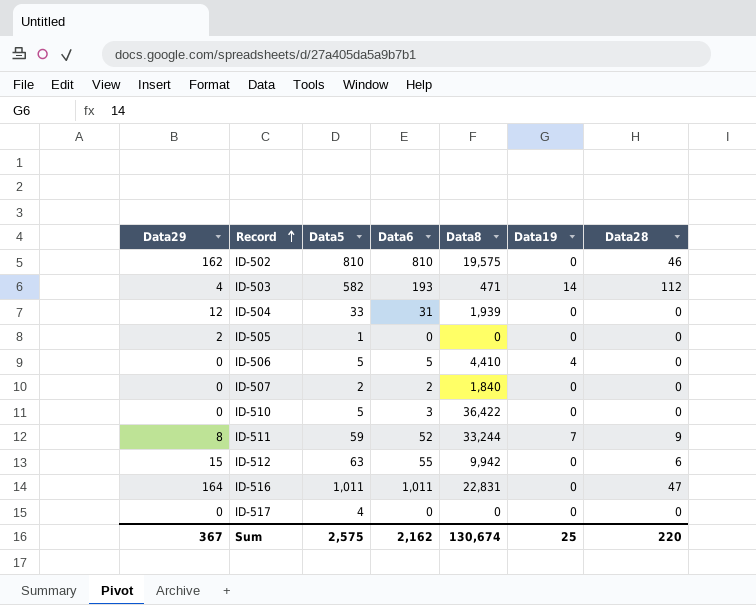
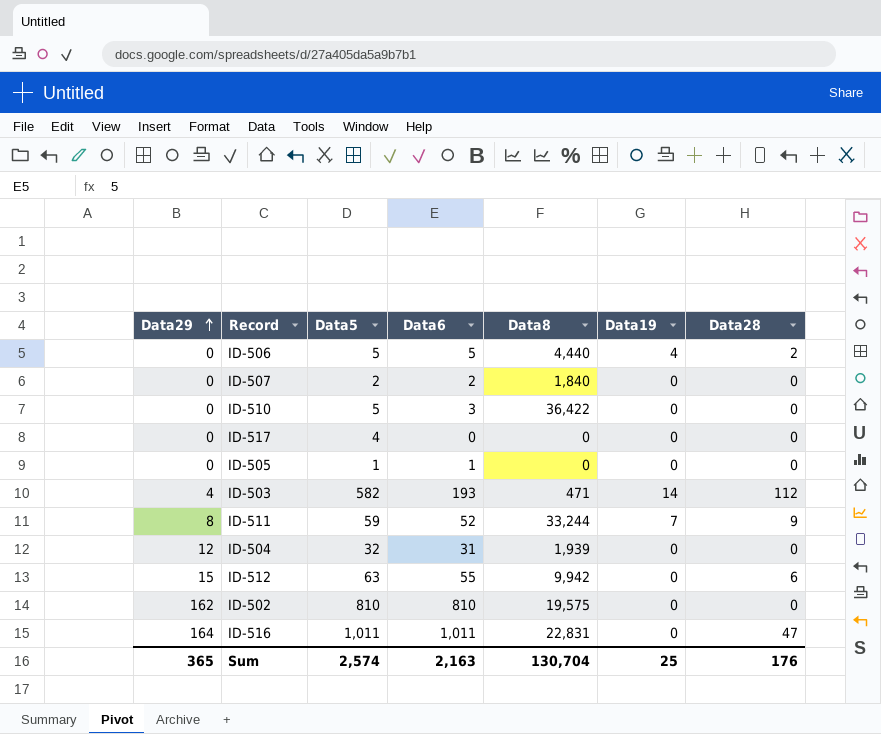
row order: Record ascending -> Data29 ascending
ID-506 | Data8: 4,410 -> 4,440
ID-506 | Data28: 0 -> 2
ID-505 | Data29: 2 -> 0
ID-505 | Data6: 0 -> 1
ID-504 | Data5: 33 -> 32
ID-502 | Data28: 46 -> 0
Sum | Data29: 367 -> 365
Sum | Data5: 2,575 -> 2,574
Sum | Data6: 2,162 -> 2,163
Sum | Data8: 130,674 -> 130,704
Sum | Data28: 220 -> 176

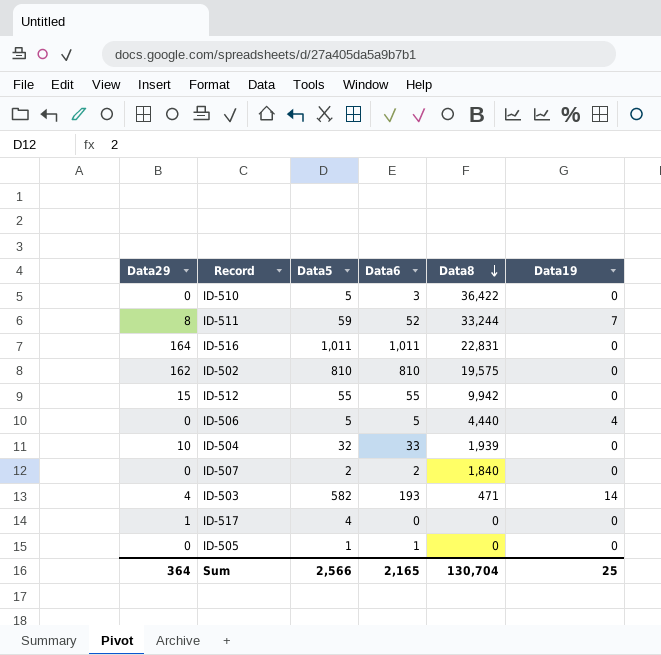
row order: Data29 ascending -> Data8 descending
column Data28 | position: 7 -> none
ID-512 | Data5: 63 -> 55
ID-504 | Data29: 12 -> 10
ID-504 | Data6: 31 -> 33
ID-517 | Data29: 0 -> 1
Sum | Data29: 365 -> 364
Sum | Data5: 2,574 -> 2,566
Sum | Data6: 2,163 -> 2,165

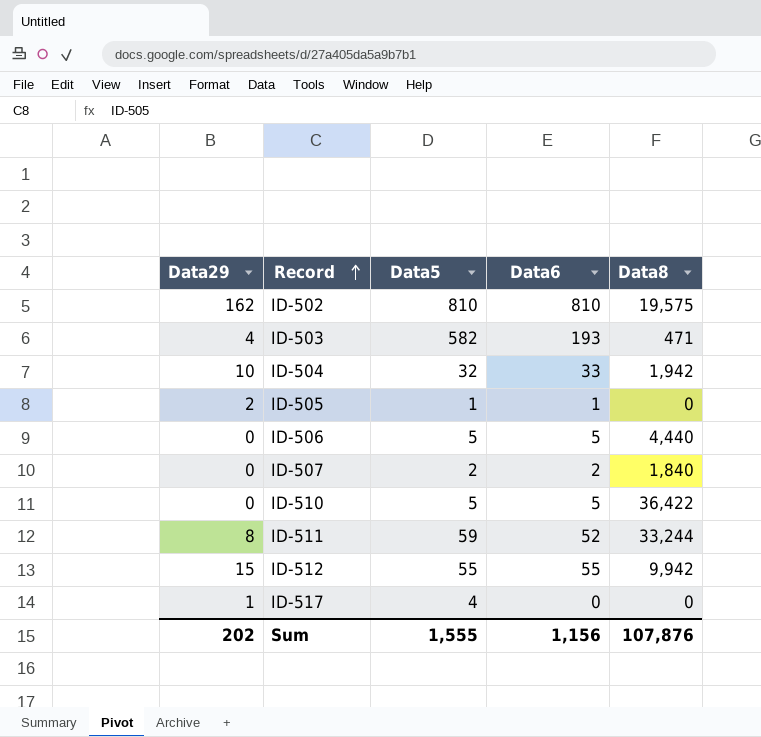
row order: Data8 descending -> Record ascending
column Data19 | position: 6 -> none
row ID-516: 164 | 1,011 | 1,011 | 22,831 | 0 -> none
ID-504 | Data8: 1,939 -> 1,942
ID-505 | Data29: 0 -> 2
ID-510 | Data6: 3 -> 5
Sum | Data29: 364 -> 202
Sum | Data5: 2,566 -> 1,555
Sum | Data6: 2,165 -> 1,156
Sum | Data8: 130,704 -> 107,876

